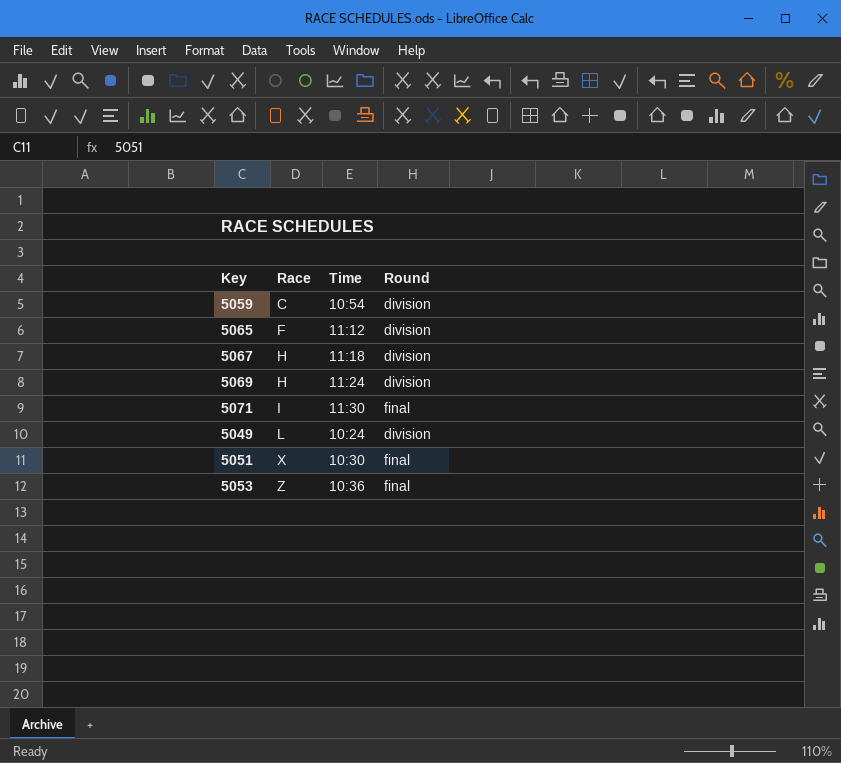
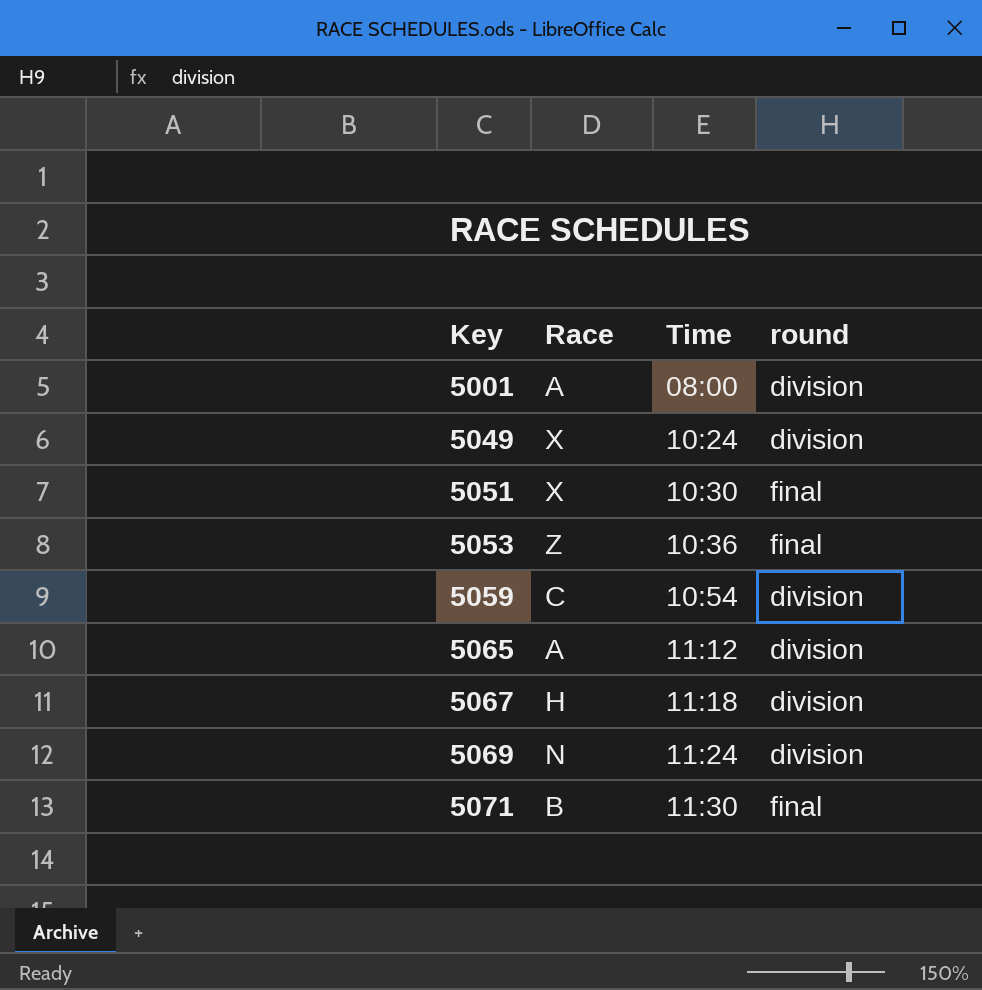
row order: Race ascending -> Key ascending
column name: Round -> round
row 5001: none -> A | 08:00 | division
5049 | Race: L -> X
5065 | Race: F -> A
5069 | Race: H -> N
5071 | Race: I -> B

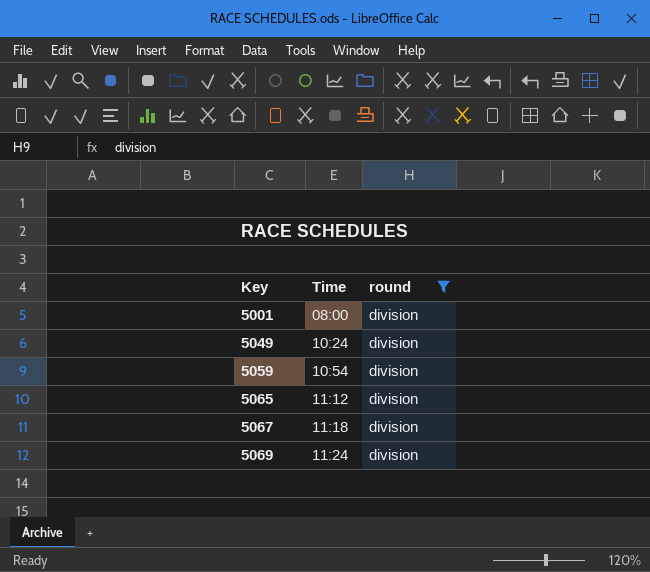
filter: none -> round = division
column Race | position: 2 -> none

